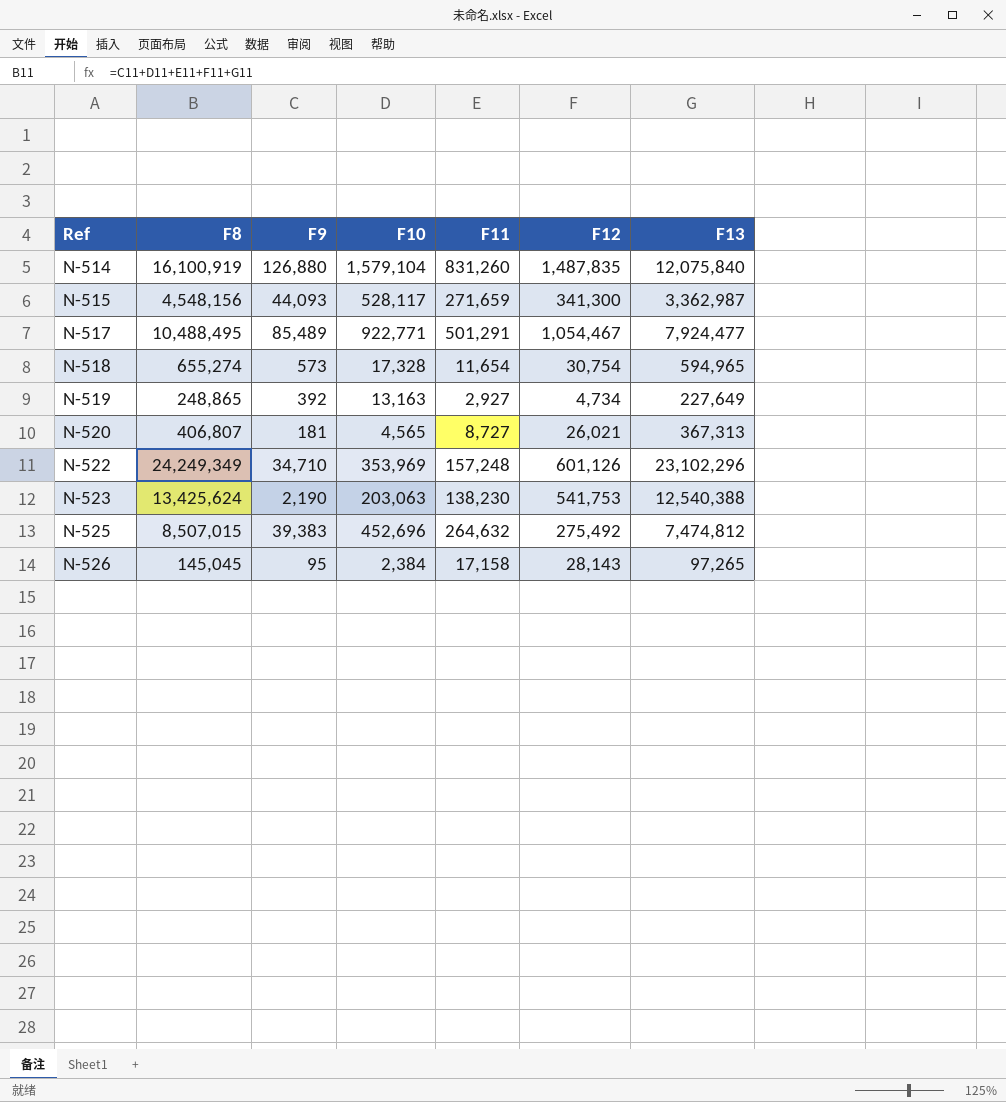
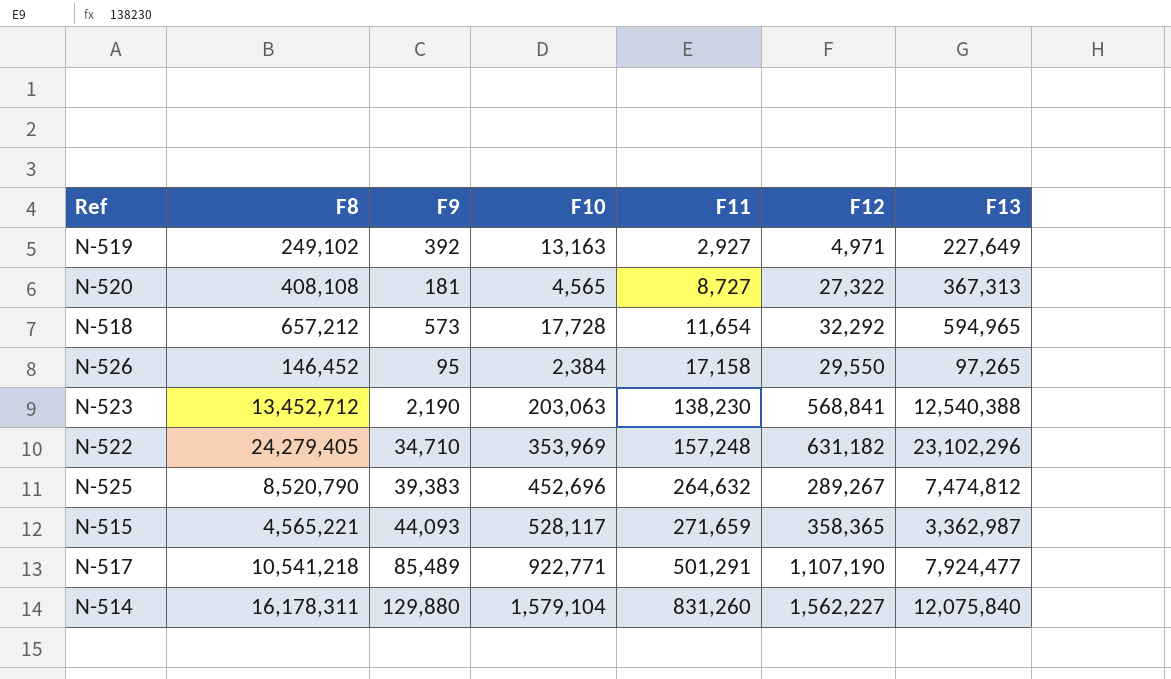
row order: Ref ascending -> F11 ascending
N-519 | F8: 248,865 -> 249,102
N-519 | F12: 4,734 -> 4,971
N-520 | F8: 406,807 -> 408,108
N-520 | F12: 26,021 -> 27,322
N-518 | F8: 655,274 -> 657,212
N-518 | F10: 17,328 -> 17,728
N-518 | F12: 30,754 -> 32,292
N-526 | F8: 145,045 -> 146,452
N-526 | F12: 28,143 -> 29,550
N-523 | F8: 13,425,624 -> 13,452,712
N-523 | F12: 541,753 -> 568,841
N-522 | F8: 24,249,349 -> 24,279,405
N-522 | F12: 601,126 -> 631,182
N-525 | F8: 8,507,015 -> 8,520,790
N-525 | F12: 275,492 -> 289,267
N-515 | F8: 4,548,156 -> 4,565,221
N-515 | F12: 341,300 -> 358,365
N-517 | F8: 10,488,495 -> 10,541,218
N-517 | F12: 1,054,467 -> 1,107,190
N-514 | F8: 16,100,919 -> 16,178,311
N-514 | F9: 126,880 -> 129,880
N-514 | F12: 1,487,835 -> 1,562,227

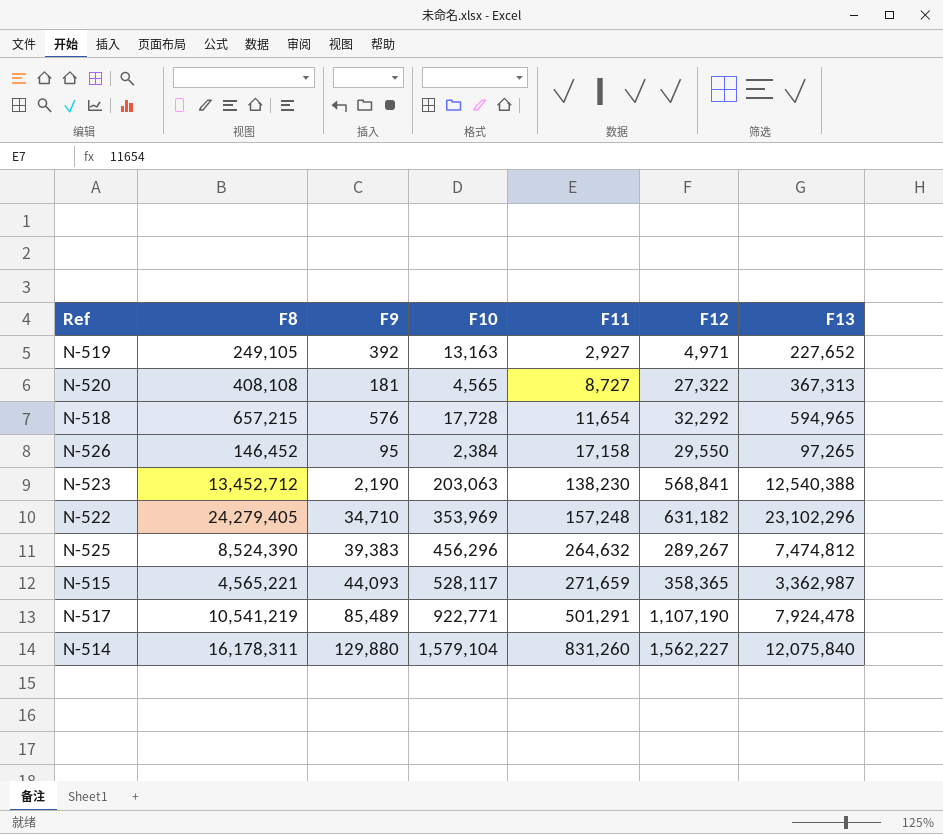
N-519 | F8: 249,102 -> 249,105
N-519 | F13: 227,649 -> 227,652
N-518 | F8: 657,212 -> 657,215
N-518 | F9: 573 -> 576
N-525 | F8: 8,520,790 -> 8,524,390
N-525 | F10: 452,696 -> 456,296
N-517 | F8: 10,541,218 -> 10,541,219
N-517 | F13: 7,924,477 -> 7,924,478

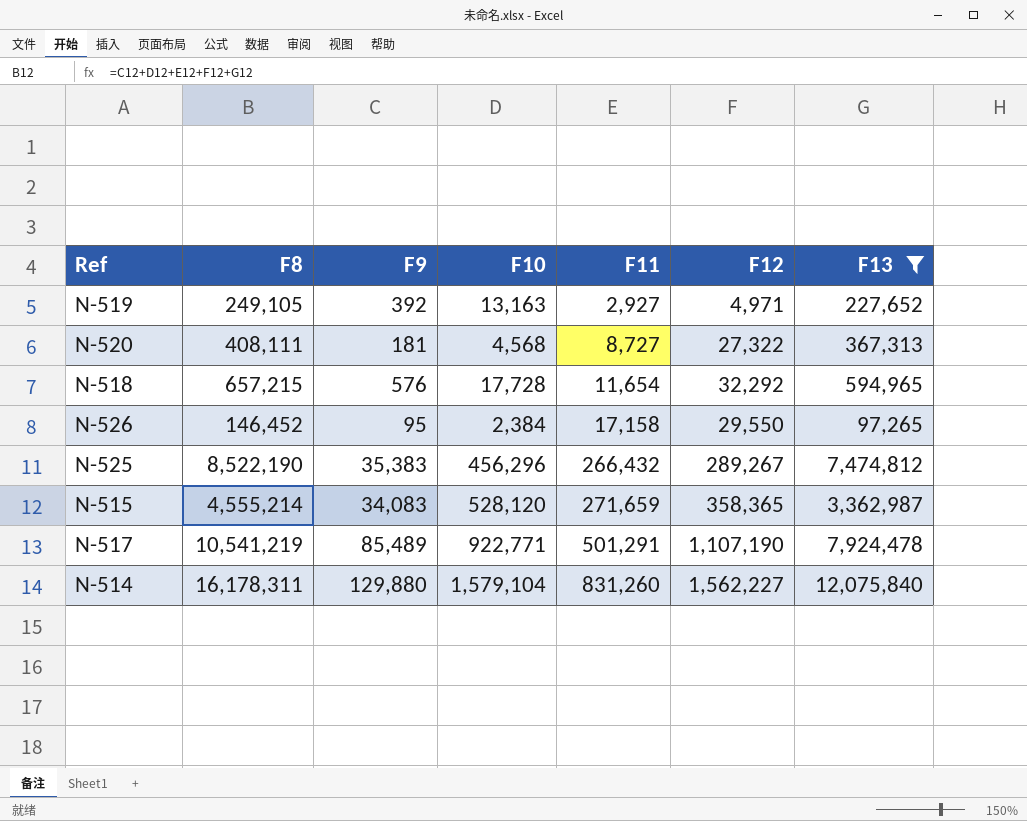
filter: none -> F13 <= 12,075,840
N-520 | F8: 408,108 -> 408,111
N-520 | F10: 4,565 -> 4,568
N-525 | F8: 8,524,390 -> 8,522,190
N-525 | F9: 39,383 -> 35,383
N-525 | F11: 264,632 -> 266,432
N-515 | F8: 4,565,221 -> 4,555,214
N-515 | F9: 44,093 -> 34,083
N-515 | F10: 528,117 -> 528,120

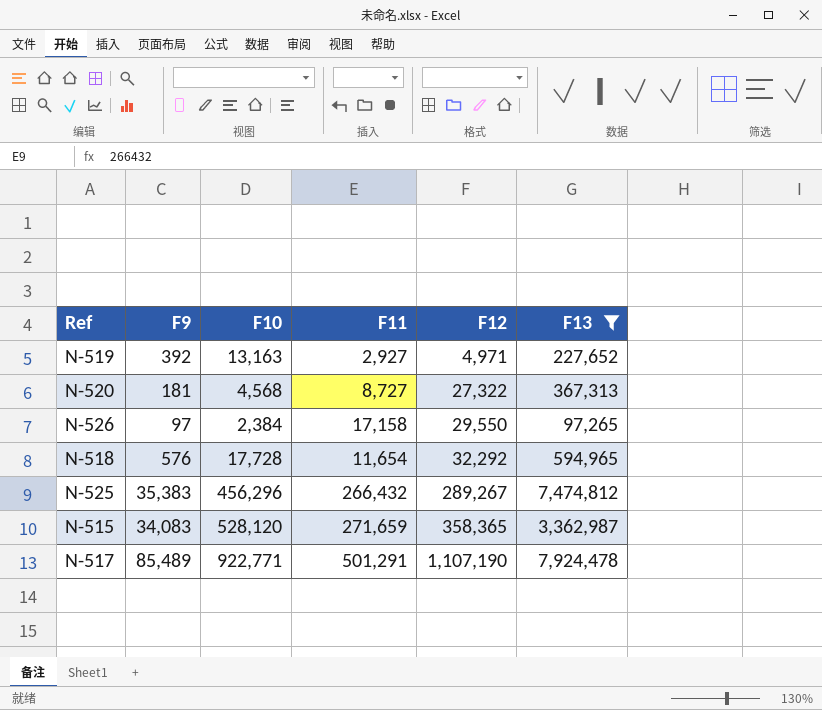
row order: F11 ascending -> F12 ascending
column F8 | formula: [F9] + [F10] + [F11] + [F12] + [F13] -> none
row N-514: 16,178,311 | 129,880 | 1,579,104 | 831,260 | 1,562,227 | 12,075,840 -> none
N-526 | F9: 95 -> 97

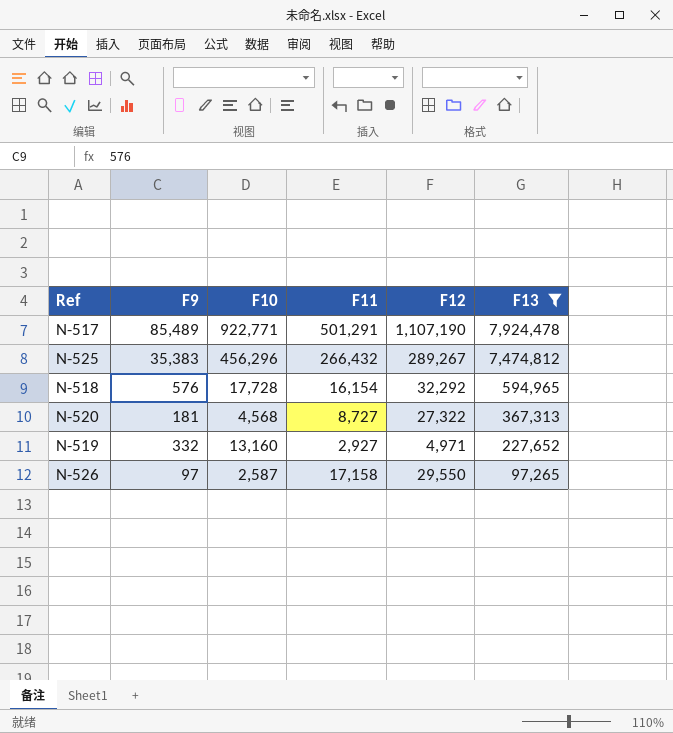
row order: F12 ascending -> F13 descending
row N-515: 34,083 | 528,120 | 271,659 | 358,365 | 3,362,987 -> none
N-518 | F11: 11,654 -> 16,154
N-519 | F9: 392 -> 332
N-519 | F10: 13,163 -> 13,160
N-526 | F10: 2,384 -> 2,587

